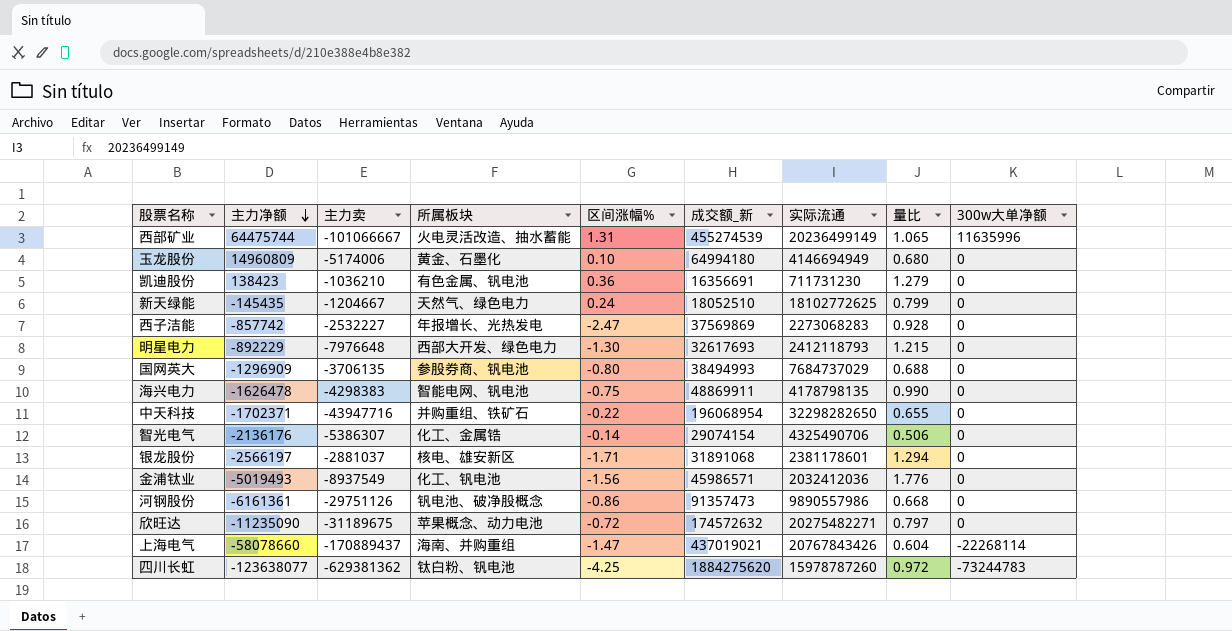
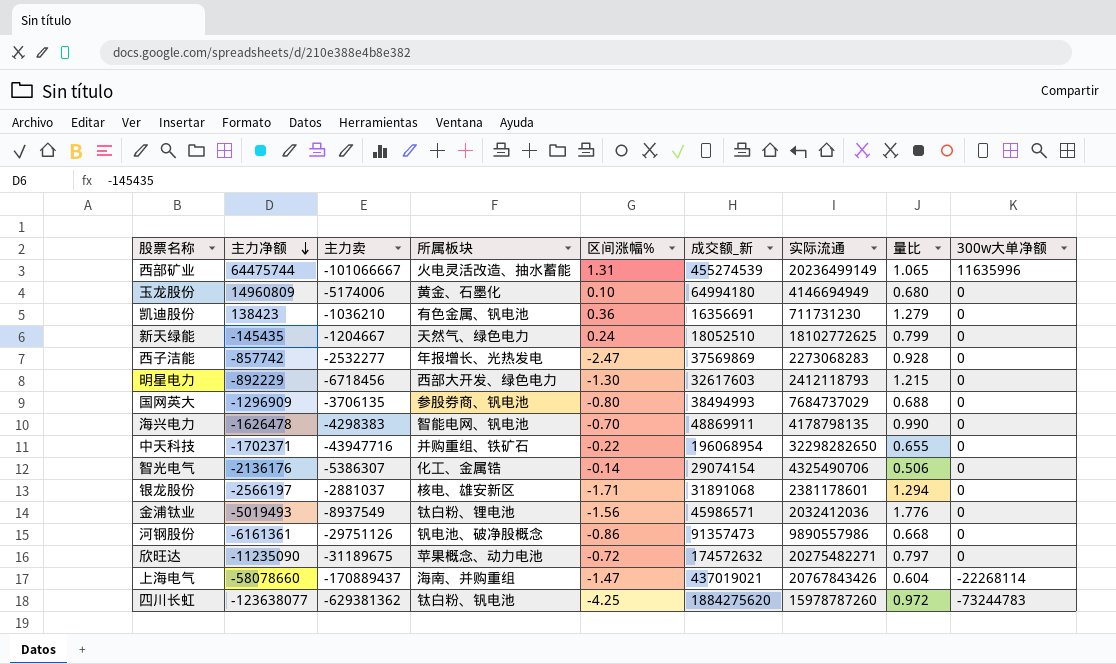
西子洁能 | 主力卖: -2532227 -> -2532277
明星电力 | 主力卖: -7976648 -> -6718456
明星电力 | 成交额_新: 32617693 -> 32617603
海兴电力 | 区间涨幅%: -0.75 -> -0.70
金浦钛业 | 所属板块: 化工、钒电池 -> 钛白粉、锂电池

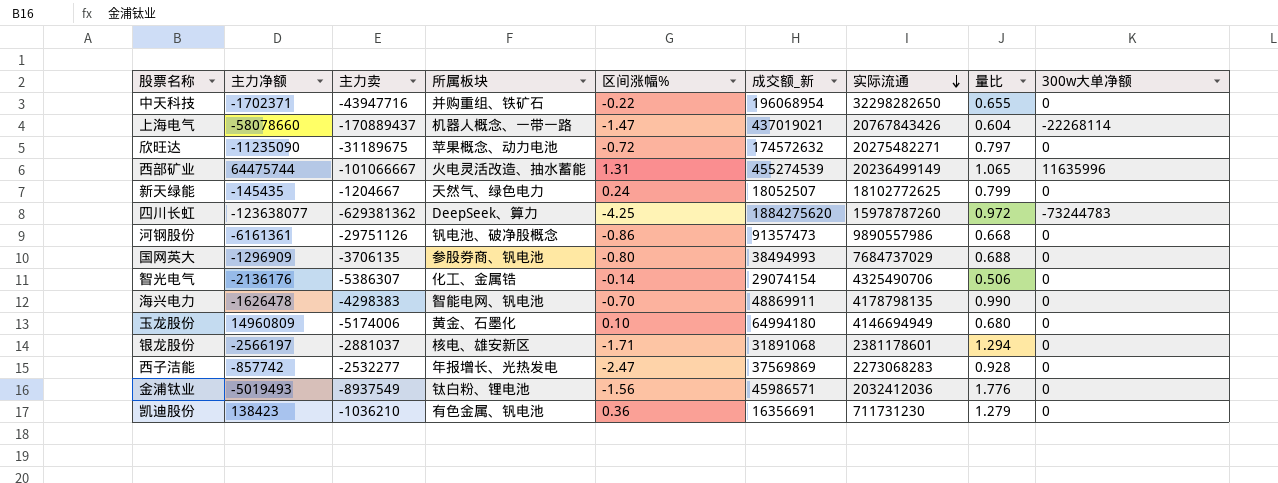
row order: 主力净额 descending -> 实际流通 descending
row 明星电力: -892229 | -6718456 | 西部大开发、绿色电力 | -1.30 | 32617603 | 2412118793 | 1.215 | 0 -> none
上海电气 | 所属板块: 海南、并购重组 -> 机器人概念、一带一路
新天绿能 | 成交额_新: 18052510 -> 18052507
四川长虹 | 所属板块: 钛白粉、钒电池 -> DeepSeek、算力

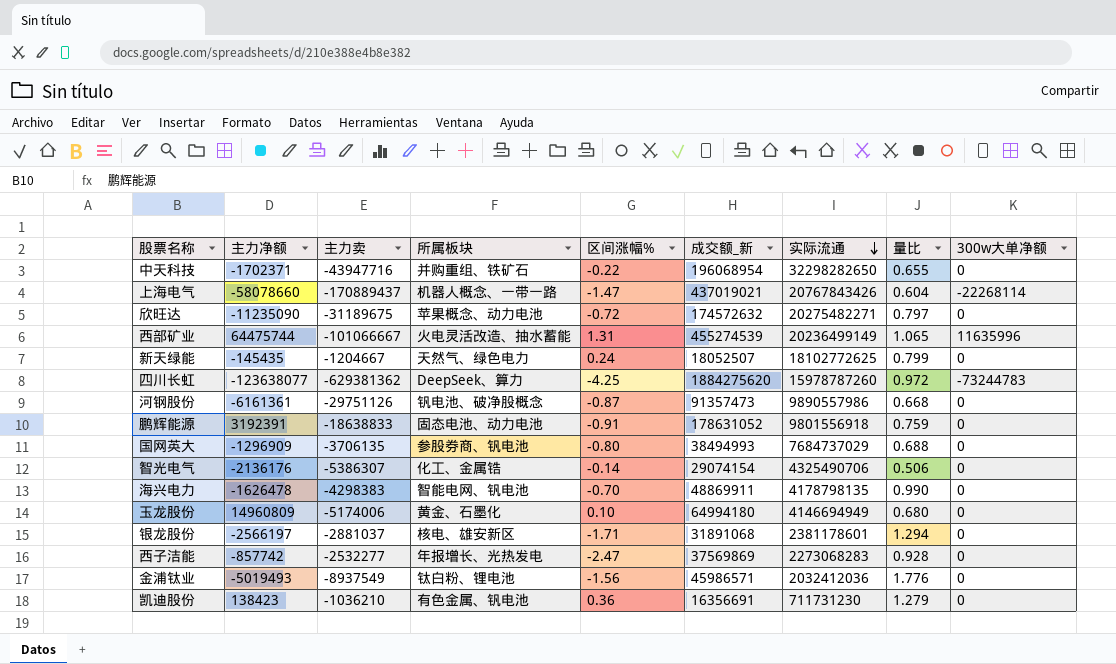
河钢股份 | 区间涨幅%: -0.86 -> -0.87
row 鹏辉能源: none -> 3192391 | -18638833 | 固态电池、动力电池 | -0.91 | 178631052 | 9801556918 | 0.759 | 0

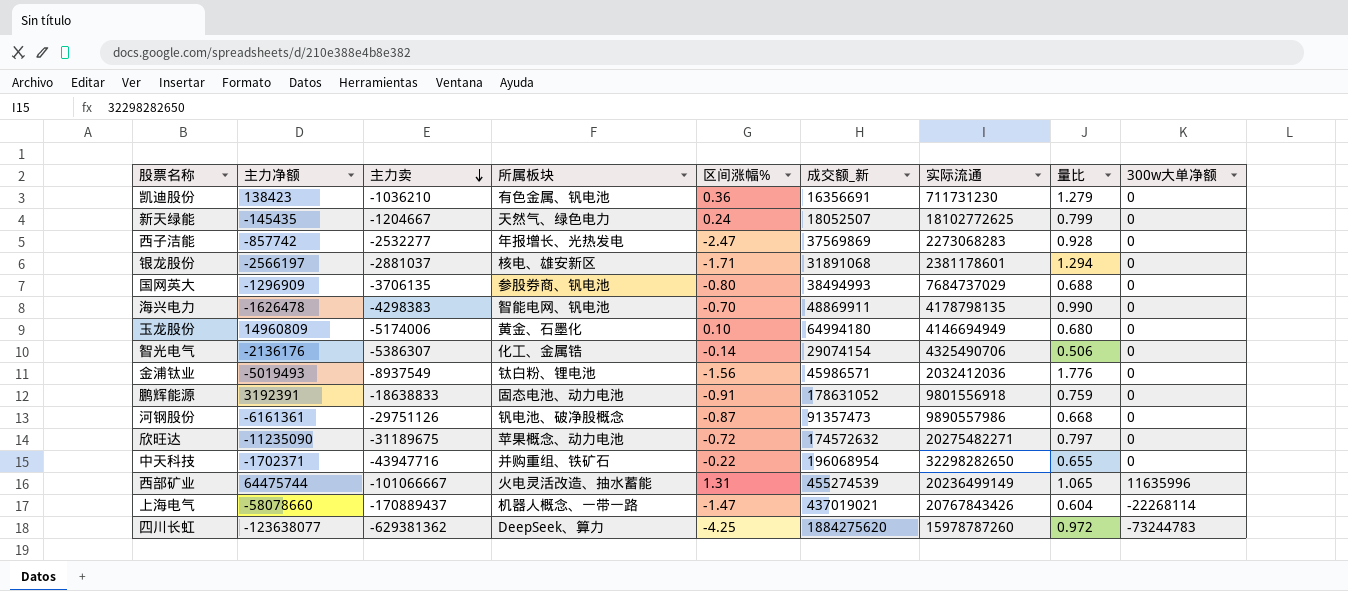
row order: 实际流通 descending -> 主力卖 descending

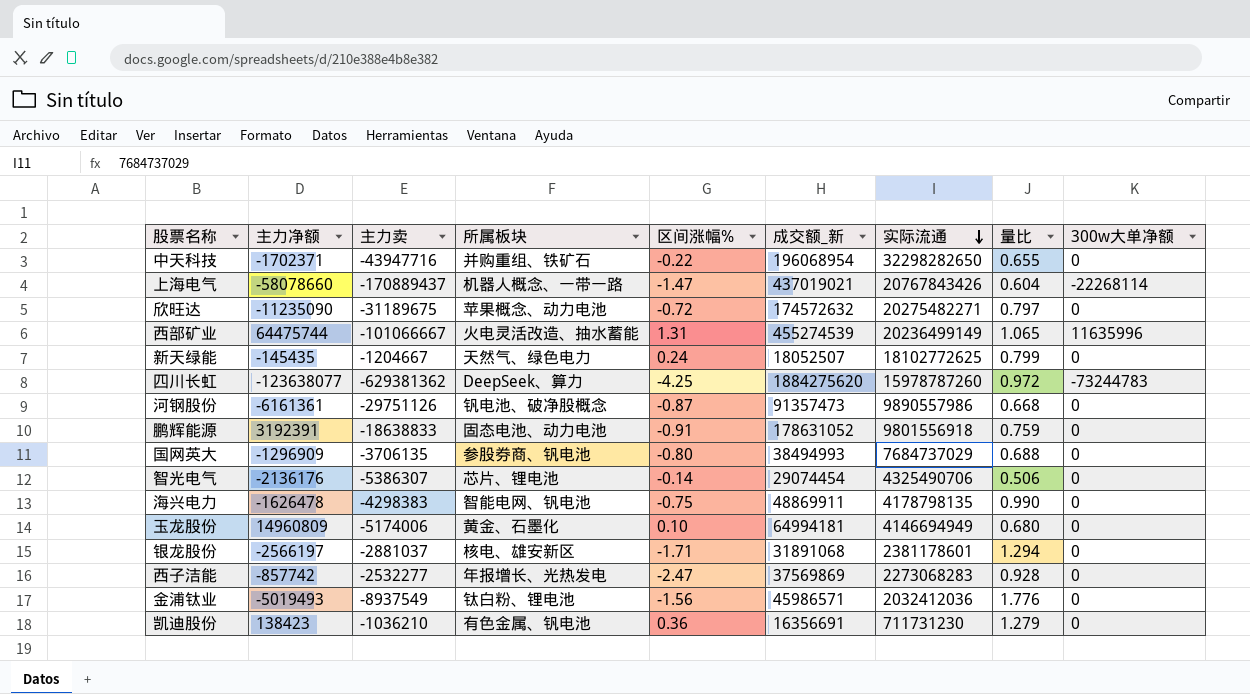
row order: 主力卖 descending -> 实际流通 descending
智光电气 | 所属板块: 化工、金属锆 -> 芯片、锂电池
智光电气 | 成交额_新: 29074154 -> 29074454
海兴电力 | 区间涨幅%: -0.70 -> -0.75
玉龙股份 | 成交额_新: 64994180 -> 64994181

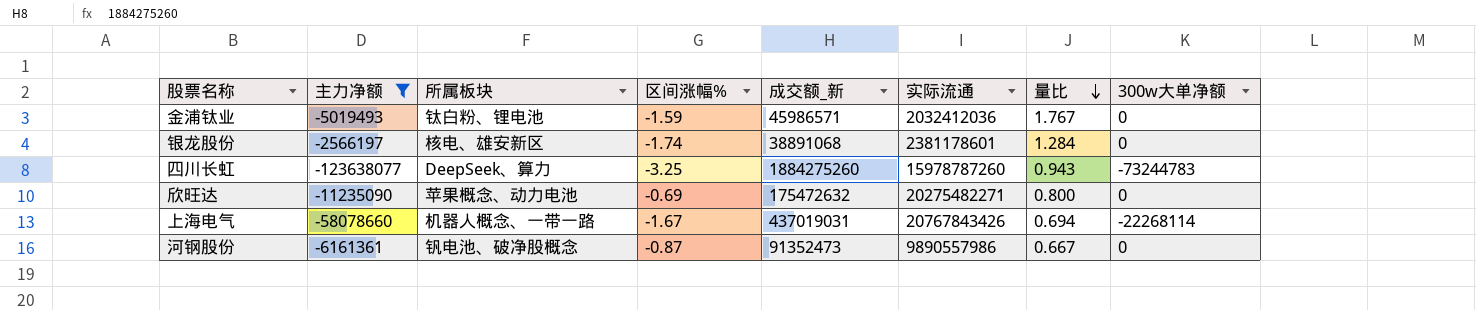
filter: none -> 主力净额 <= -2566197
row order: 实际流通 descending -> 量比 descending
column 主力卖 | position: 3 -> none
金浦钛业 | 区间涨幅%: -1.56 -> -1.59
金浦钛业 | 量比: 1.776 -> 1.767
银龙股份 | 区间涨幅%: -1.71 -> -1.74
银龙股份 | 成交额_新: 31891068 -> 38891068
银龙股份 | 量比: 1.294 -> 1.284
四川长虹 | 区间涨幅%: -4.25 -> -3.25
四川长虹 | 成交额_新: 1884275620 -> 1884275260
四川长虹 | 量比: 0.972 -> 0.943
欣旺达 | 区间涨幅%: -0.72 -> -0.69
欣旺达 | 成交额_新: 174572632 -> 175472632
欣旺达 | 量比: 0.797 -> 0.800
上海电气 | 区间涨幅%: -1.47 -> -1.67
上海电气 | 成交额_新: 437019021 -> 437019031
上海电气 | 量比: 0.604 -> 0.694
河钢股份 | 成交额_新: 91357473 -> 91352473
河钢股份 | 量比: 0.668 -> 0.667

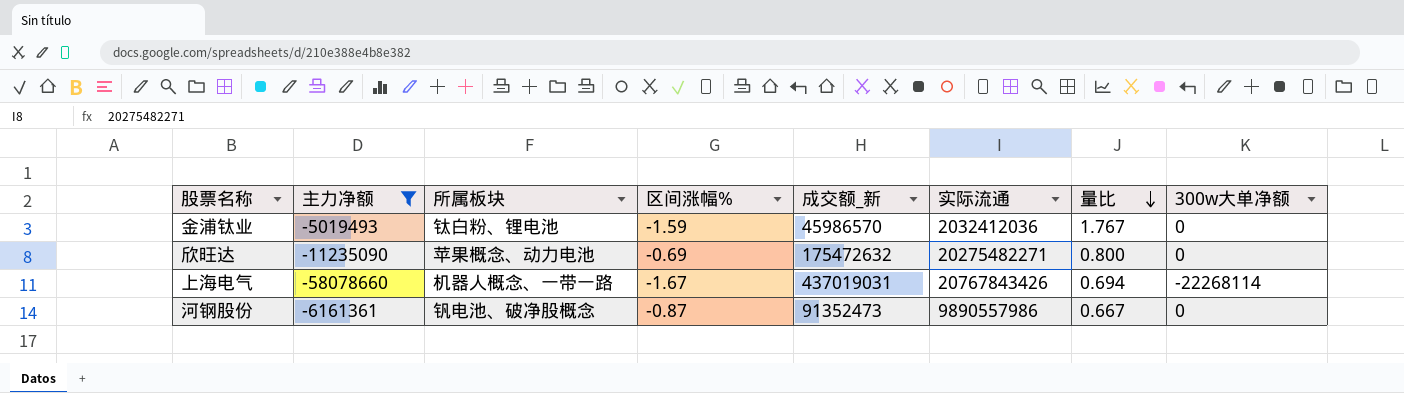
row 银龙股份: -2566197 | 核电、雄安新区 | -1.74 | 38891068 | 2381178601 | 1.284 | 0 -> none
row 四川长虹: -123638077 | DeepSeek、算力 | -3.25 | 1884275260 | 15978787260 | 0.943 | -73244783 -> none
金浦钛业 | 成交额_新: 45986571 -> 45986570

